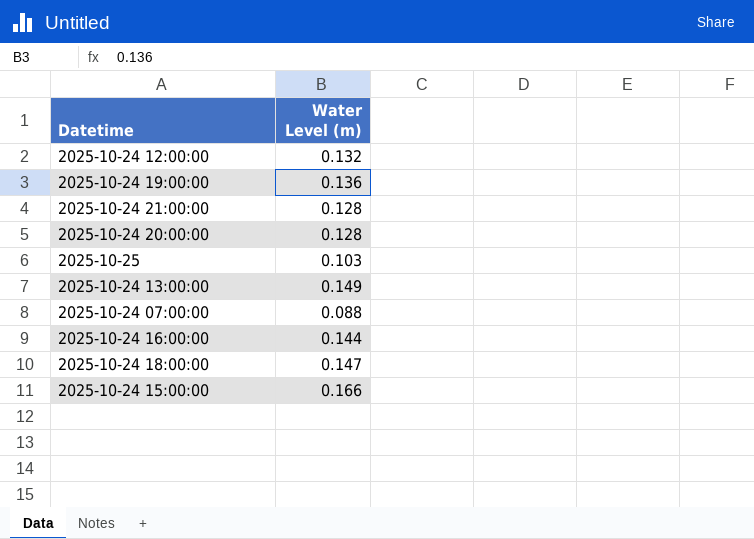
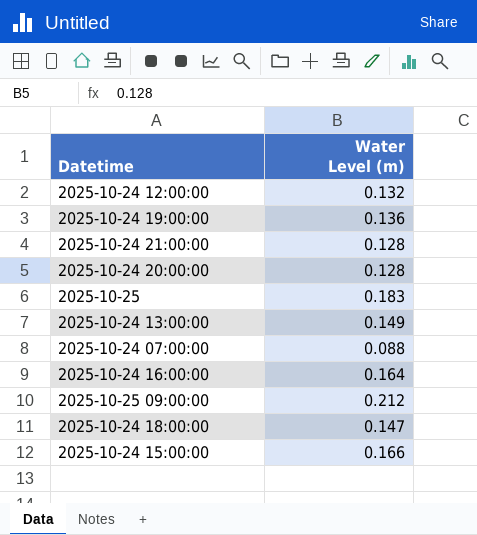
2025-10-25 | Water Level (m): 0.103 -> 0.183
2025-10-24 16:00:00 | Water Level (m): 0.144 -> 0.164
row 2025-10-25 09:00:00: none -> 0.212

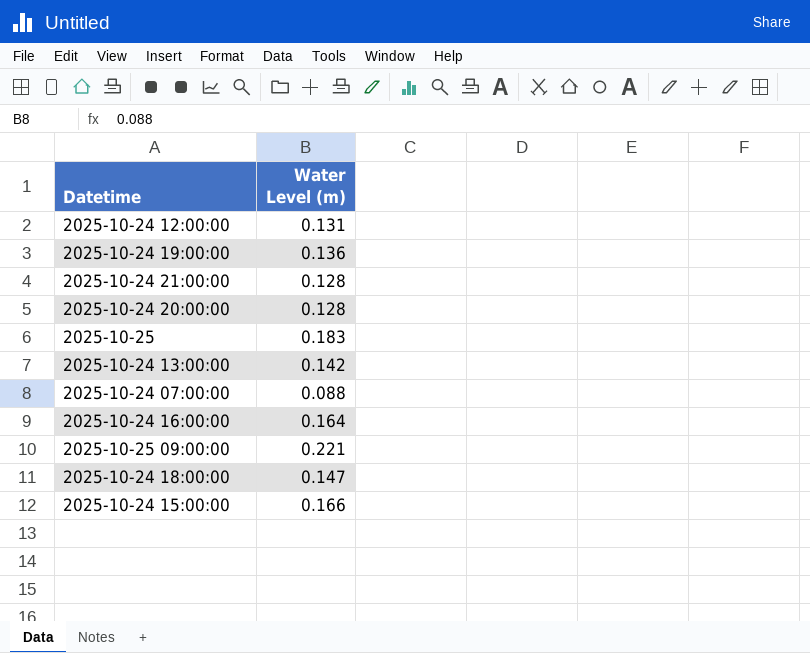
2025-10-24 12:00:00 | Water Level (m): 0.132 -> 0.131
2025-10-24 13:00:00 | Water Level (m): 0.149 -> 0.142
2025-10-25 09:00:00 | Water Level (m): 0.212 -> 0.221

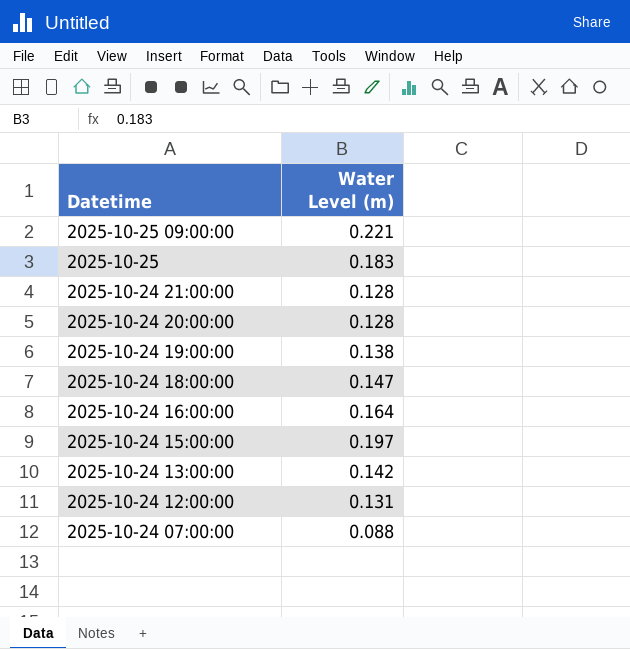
row order: none -> Datetime descending
2025-10-24 19:00:00 | Water Level (m): 0.136 -> 0.138
2025-10-24 15:00:00 | Water Level (m): 0.166 -> 0.197

